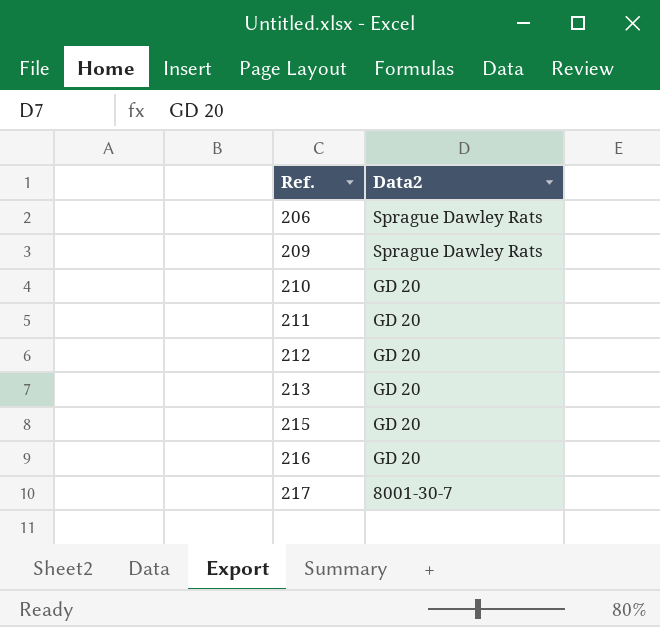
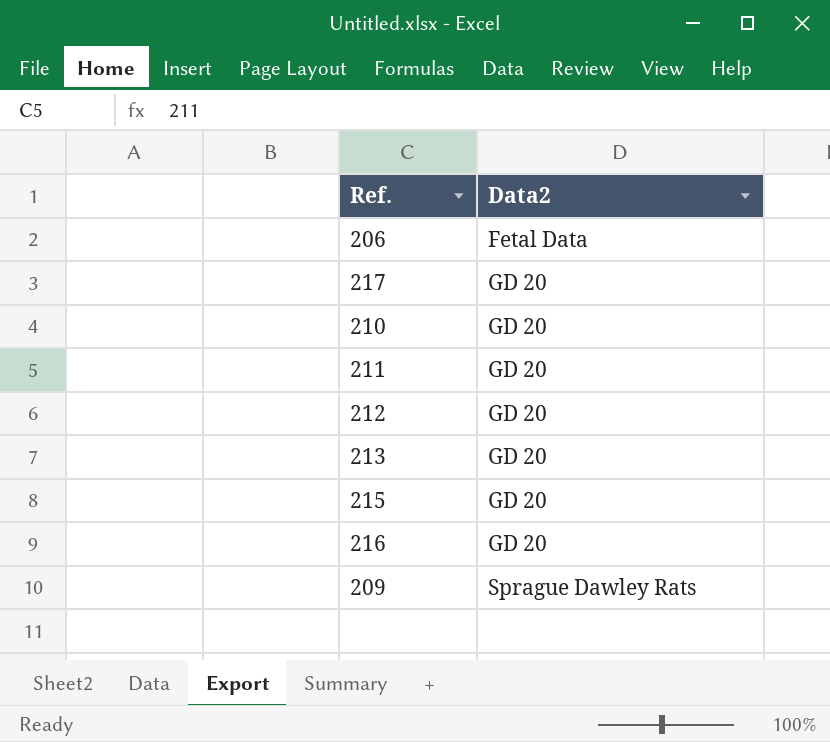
row order: Ref. ascending -> Data2 ascending
206 | Data2: Sprague Dawley Rats -> Fetal Data
217 | Data2: 8001-30-7 -> GD 20

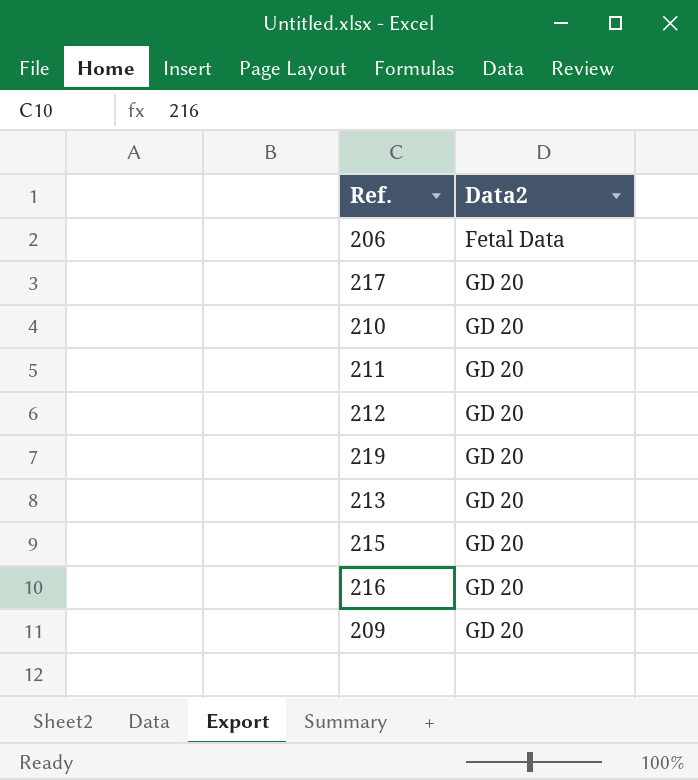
row 219: none -> GD 20
209 | Data2: Sprague Dawley Rats -> GD 20

